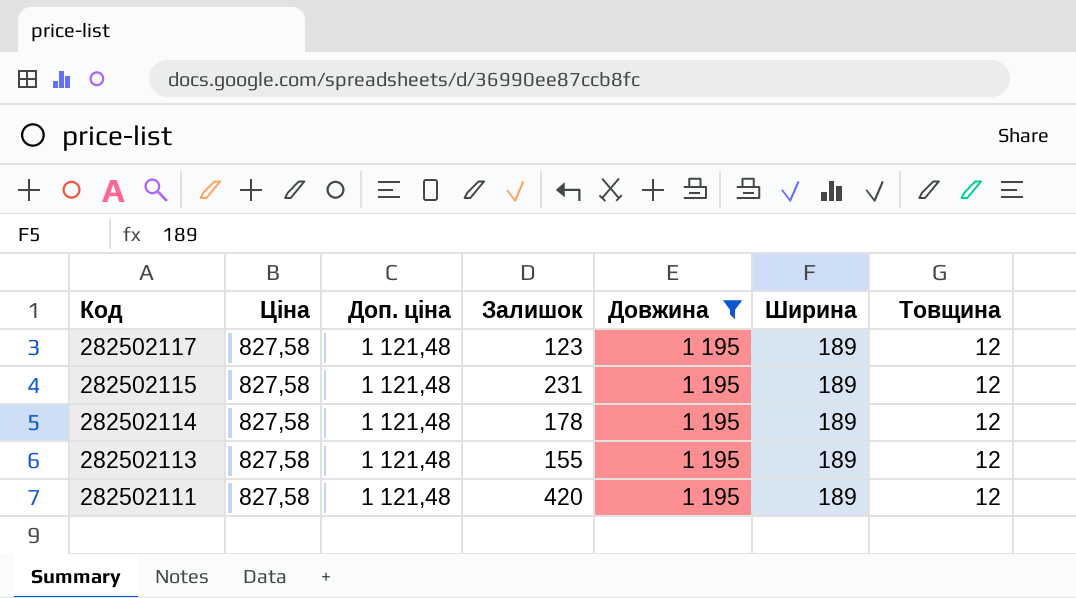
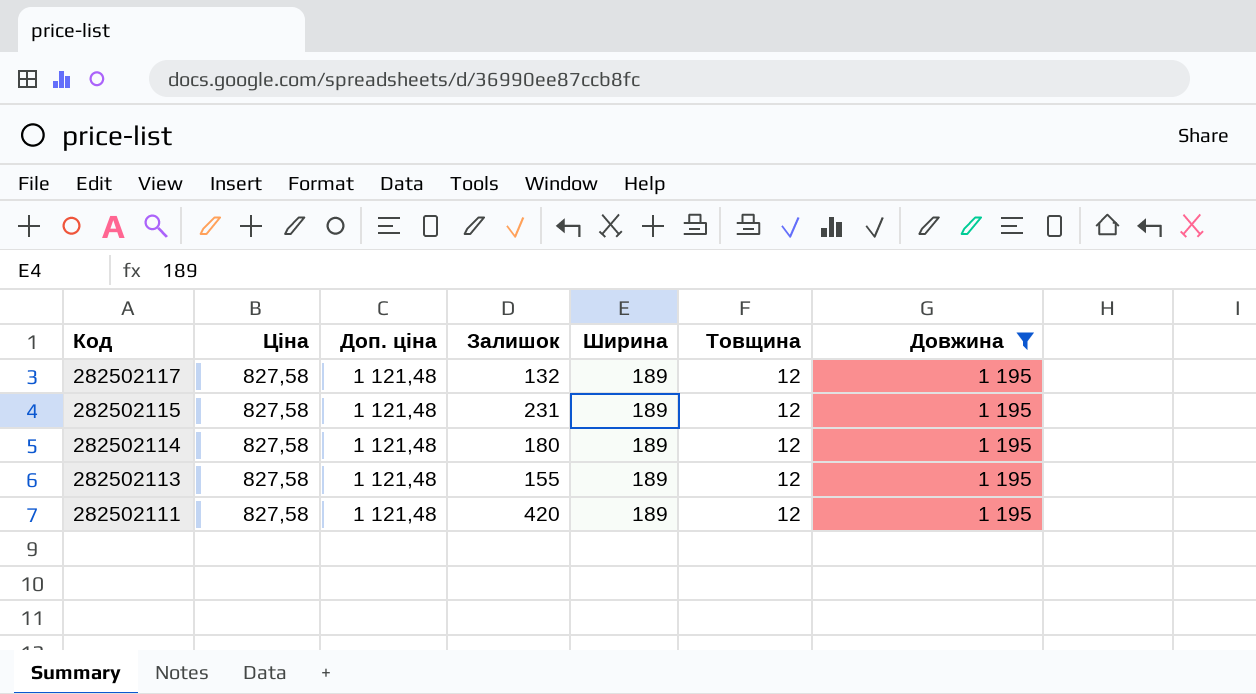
column Довжина | position: 5 -> 7
282502117 | Залишок: 123 -> 132
282502114 | Залишок: 178 -> 180

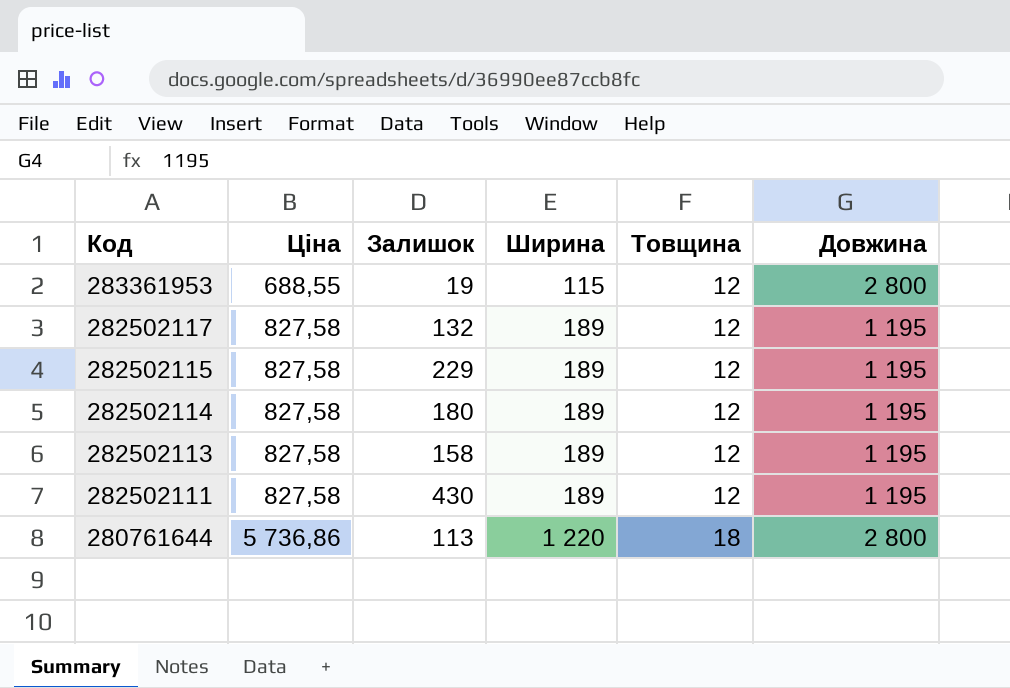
filter: Довжина = 1 195 -> none
column Доп. ціна | position: 3 -> none
282502115 | Залишок: 231 -> 229
282502113 | Залишок: 155 -> 158
282502111 | Залишок: 420 -> 430

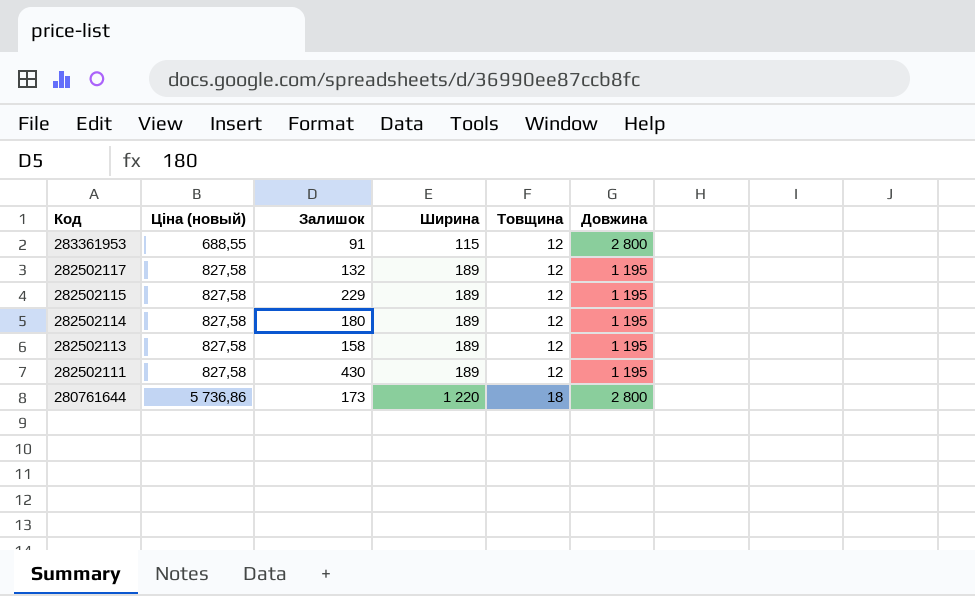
column name: Ціна -> Ціна (новый)
283361953 | Залишок: 19 -> 91
280761644 | Залишок: 113 -> 173

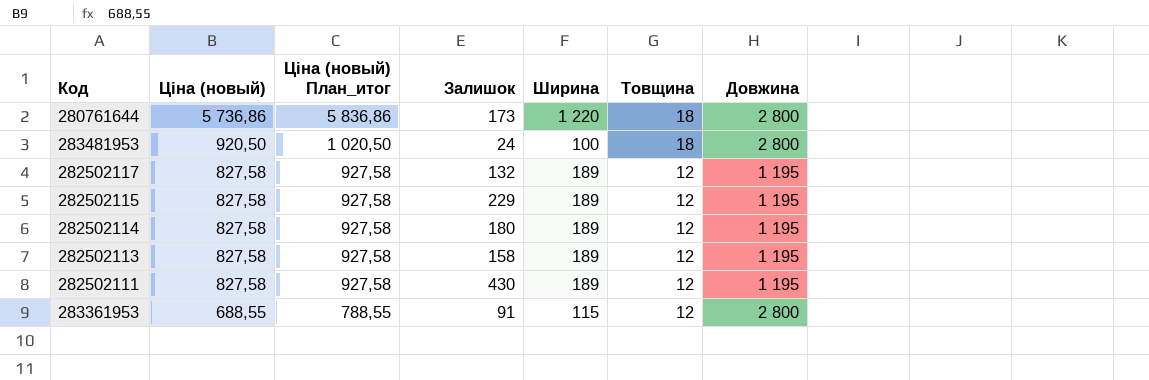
row order: Код descending -> Ціна (новый) descending
column Ціна (новый) План_итог | formula: none -> [Ціна (новый)] + 100
row 283481953: none -> 920,50 | 1 020,50 | 24 | 100 | 18 | 2 800

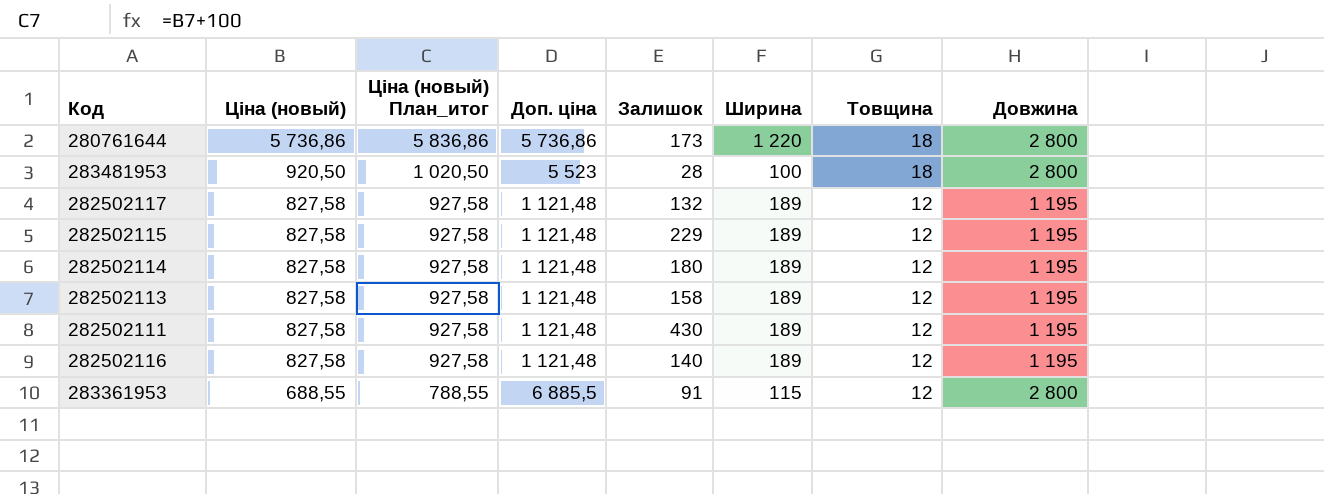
column Доп. ціна | position: none -> 4
283481953 | Залишок: 24 -> 28
row 282502116: none -> 827,58 | 927,58 | 1 121,48 | 140 | 189 | 12 | 1 195

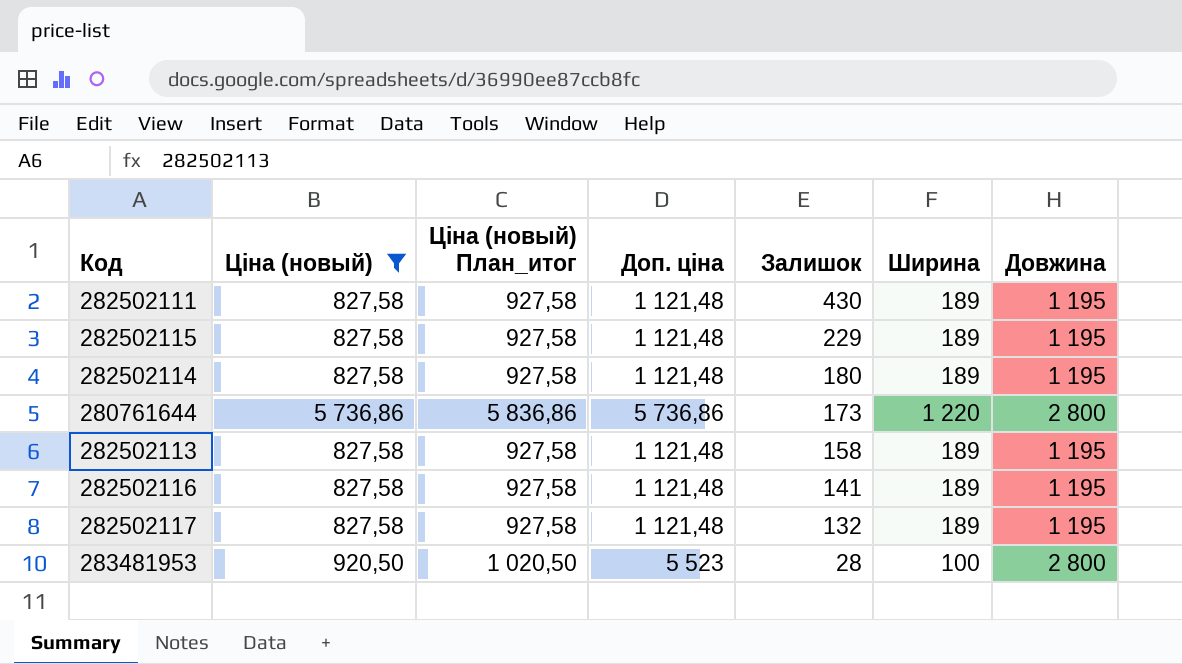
filter: none -> Ціна (новый) != 688,55
row order: Ціна (новый) descending -> Залишок descending
column Товщина | position: 7 -> none
282502116 | Залишок: 140 -> 141

